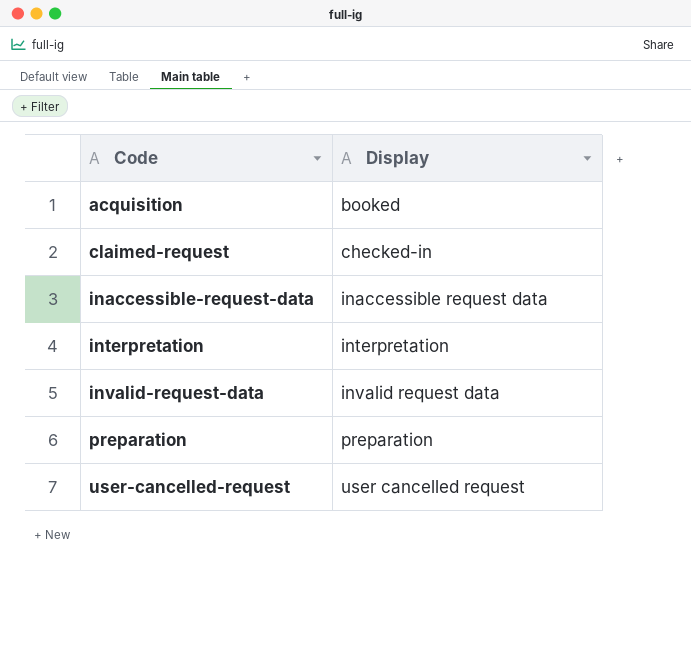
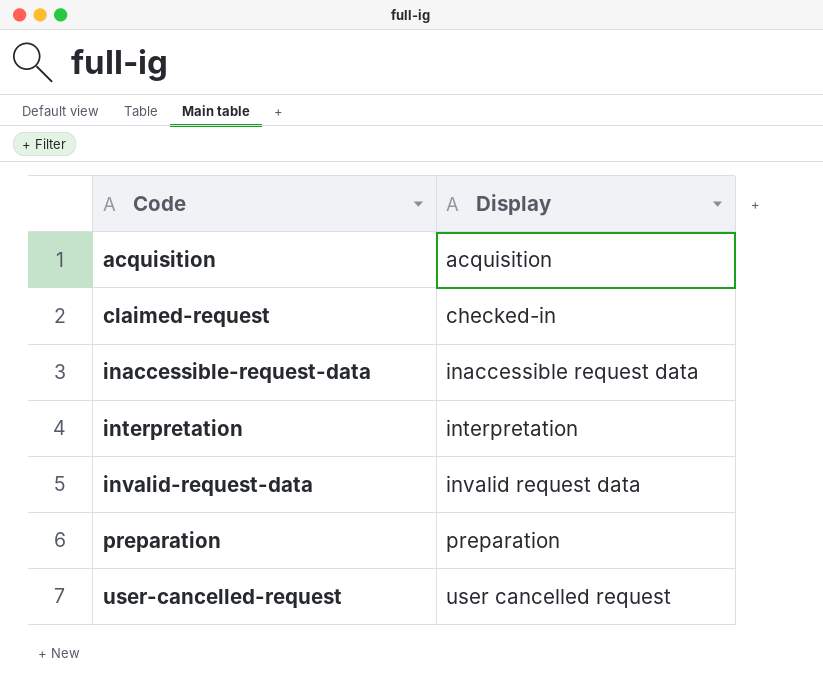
acquisition | Display: booked -> acquisition

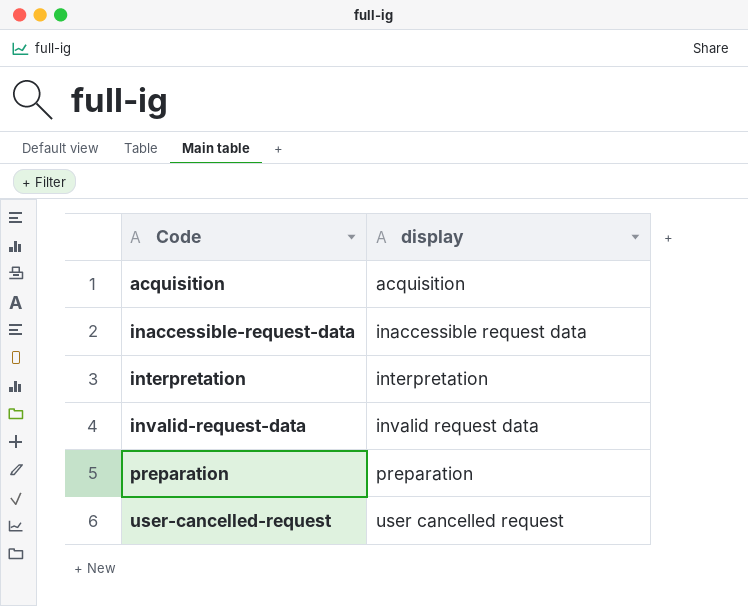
column name: Display -> display
row claimed-request: checked-in -> none

